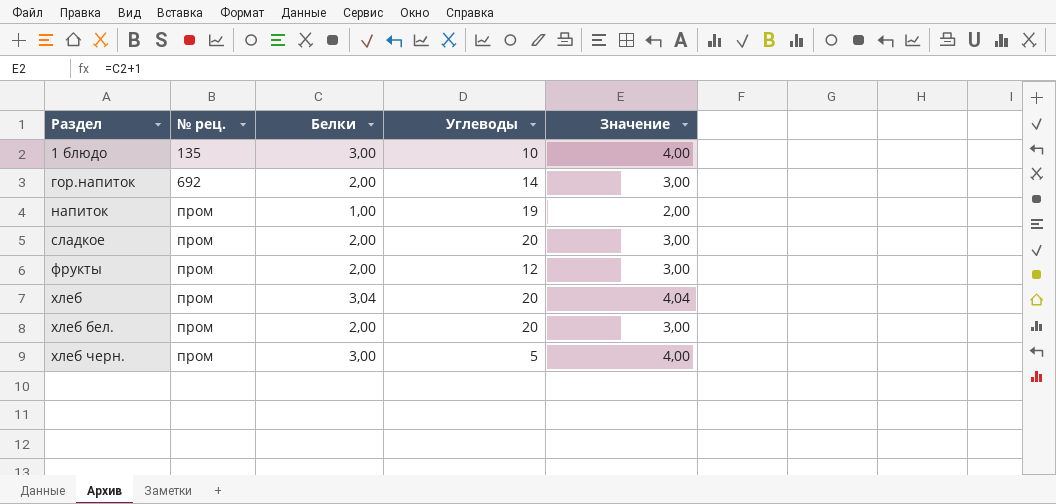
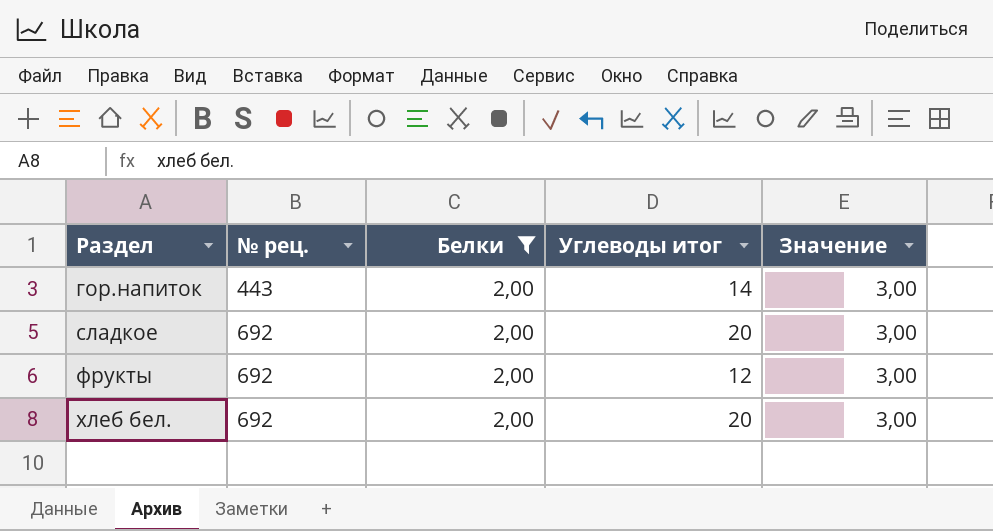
filter: none -> Белки = 2,00
column name: Углеводы -> Углеводы итог
гор.напиток | № рец.: 692 -> 443
сладкое | № рец.: пром -> 692
фрукты | № рец.: пром -> 692
хлеб бел. | № рец.: пром -> 692

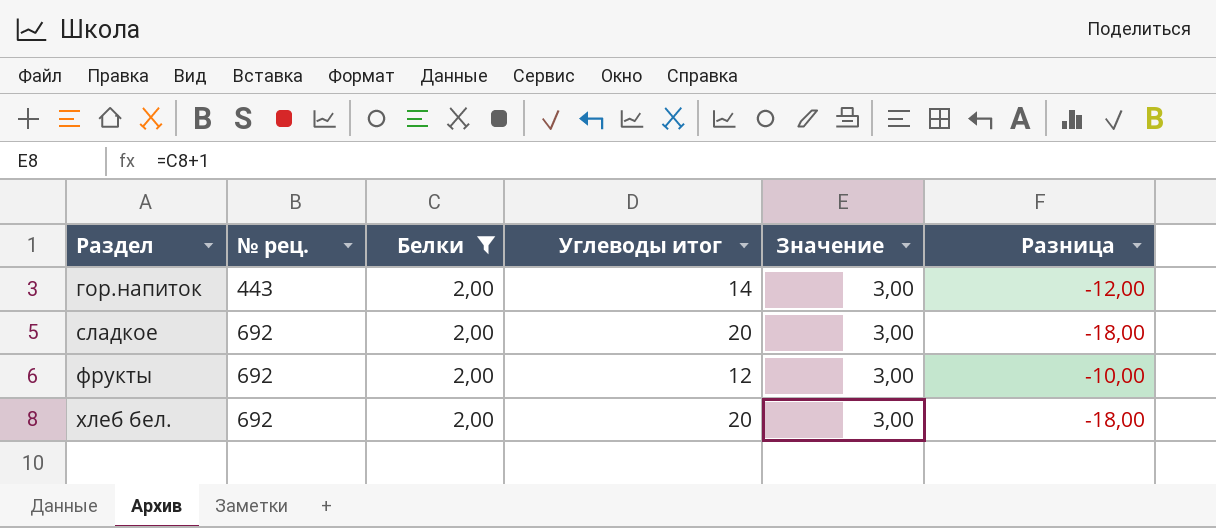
column Разница | formula: none -> [Белки] - [Углеводы итог]

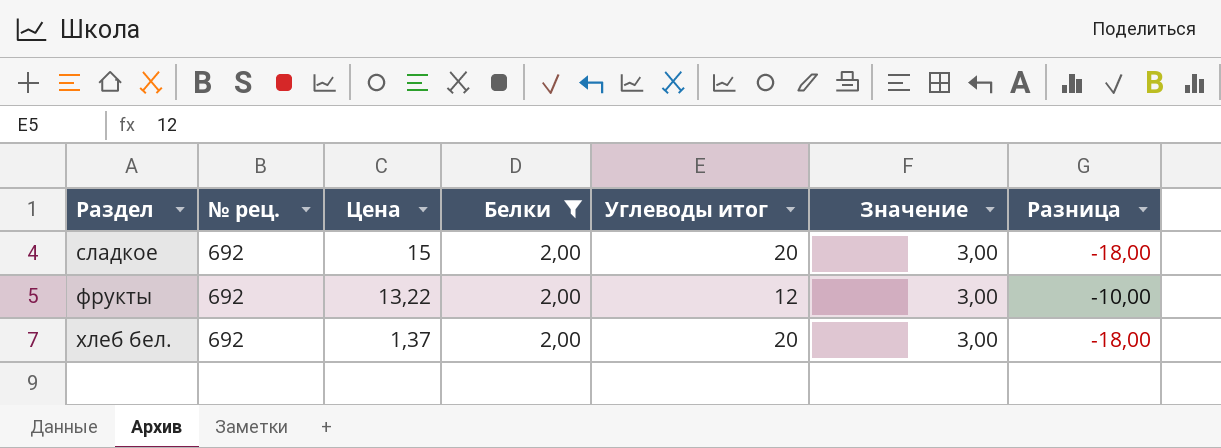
column Цена | position: none -> 3
row гор.напиток: 443 | 2,00 | 14 | 3,00 | -12,00 -> none

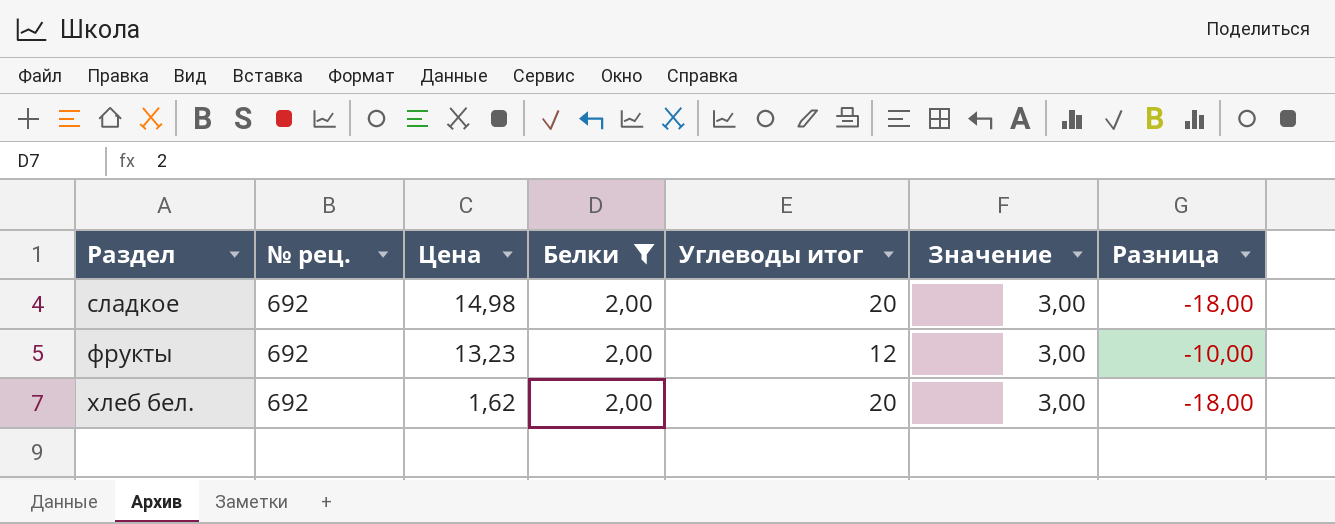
сладкое | Цена: 15 -> 14,98
фрукты | Цена: 13,22 -> 13,23
хлеб бел. | Цена: 1,37 -> 1,62

